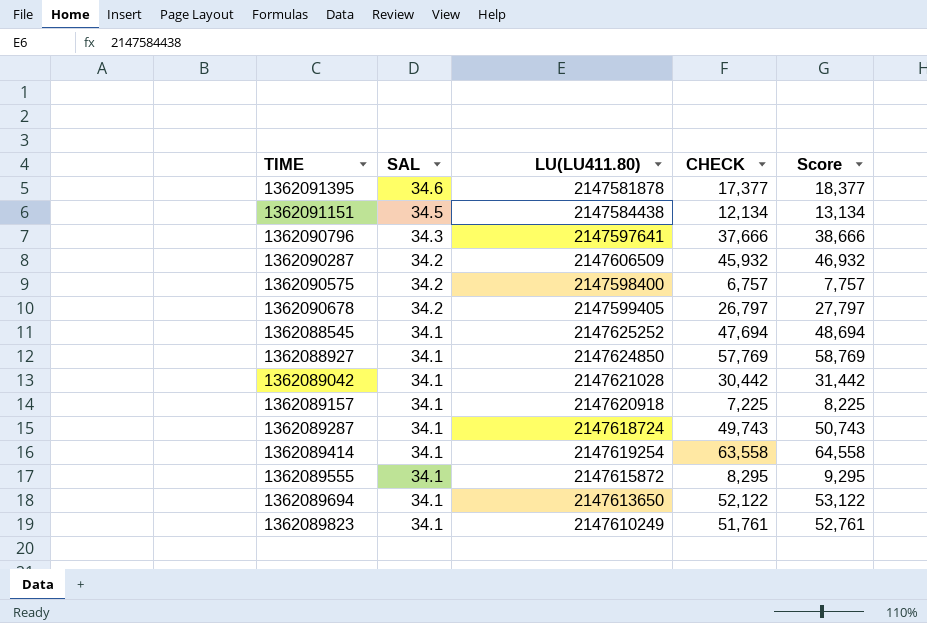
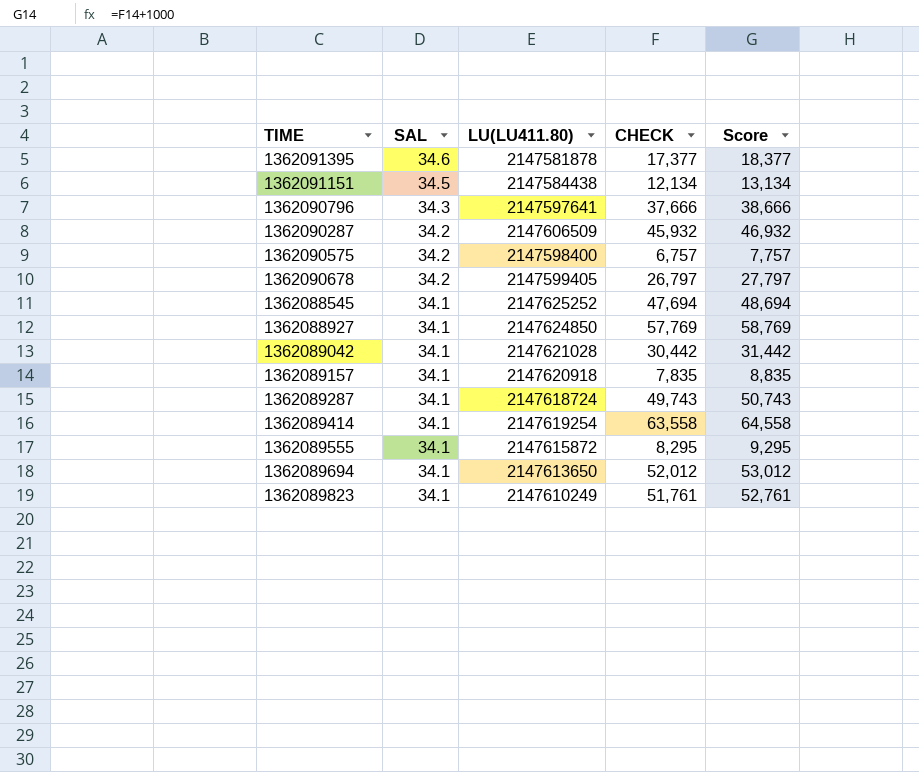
1362089157 | CHECK: 7,225 -> 7,835
1362089157 | Score: 8,225 -> 8,835
1362089694 | CHECK: 52,122 -> 52,012
1362089694 | Score: 53,122 -> 53,012

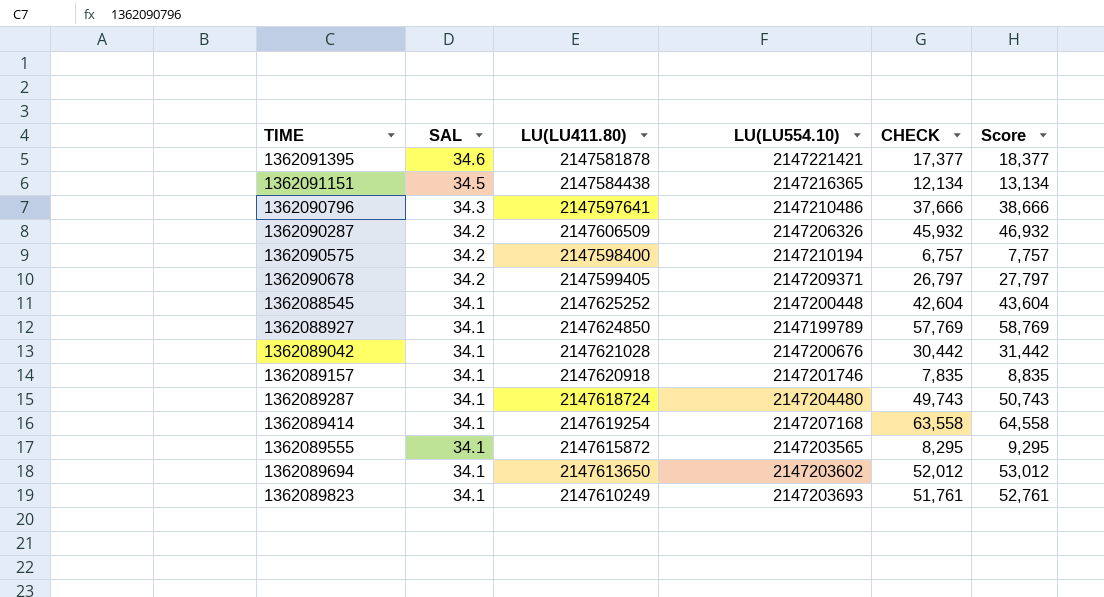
column LU(LU554.10) | position: none -> 4
1362088545 | CHECK: 47,694 -> 42,604
1362088545 | Score: 48,694 -> 43,604

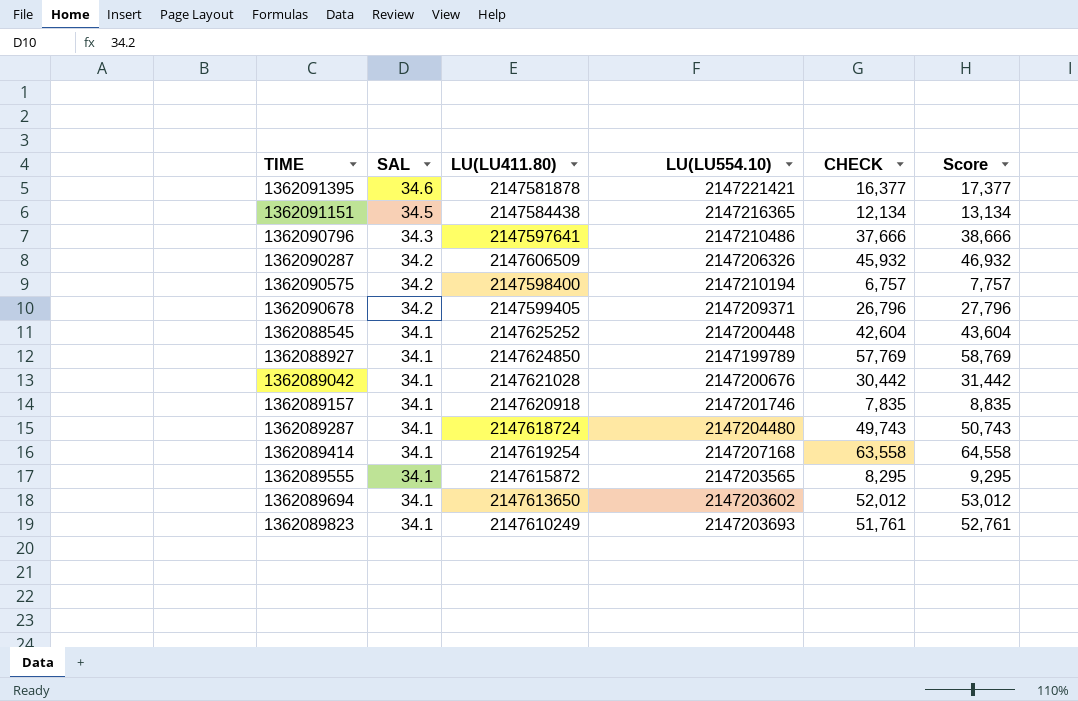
1362091395 | CHECK: 17,377 -> 16,377
1362091395 | Score: 18,377 -> 17,377
1362090678 | CHECK: 26,797 -> 26,796
1362090678 | Score: 27,797 -> 27,796

